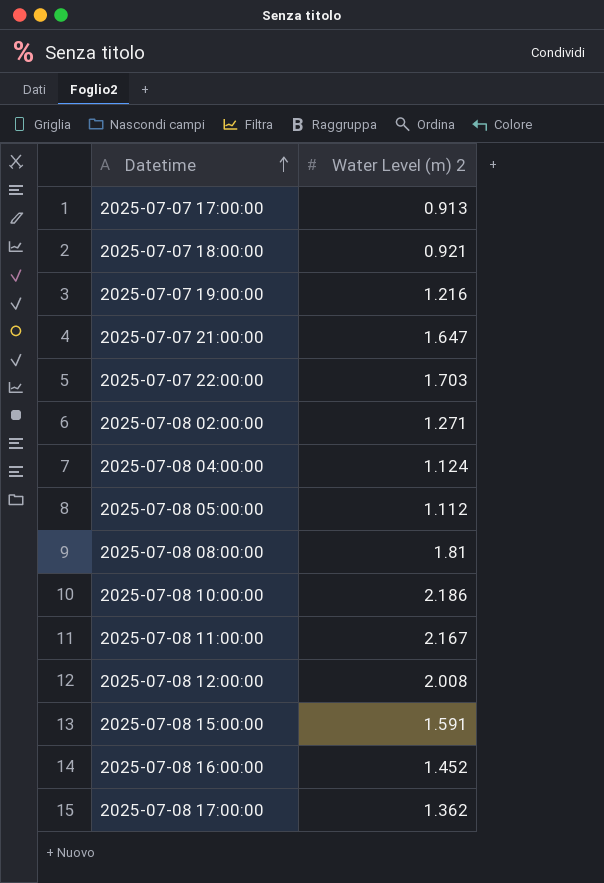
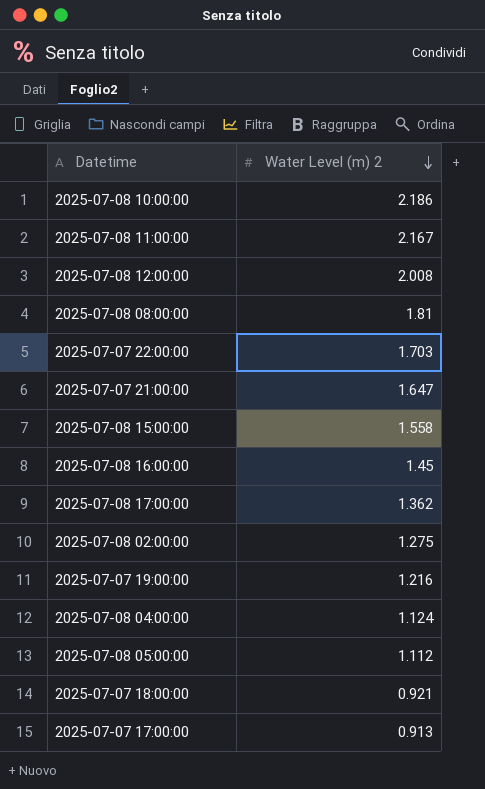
row order: Datetime ascending -> Water Level (m) 2 descending
2025-07-08 15:00:00 | Water Level (m) 2: 1.591 -> 1.558
2025-07-08 16:00:00 | Water Level (m) 2: 1.452 -> 1.45
2025-07-08 02:00:00 | Water Level (m) 2: 1.271 -> 1.275

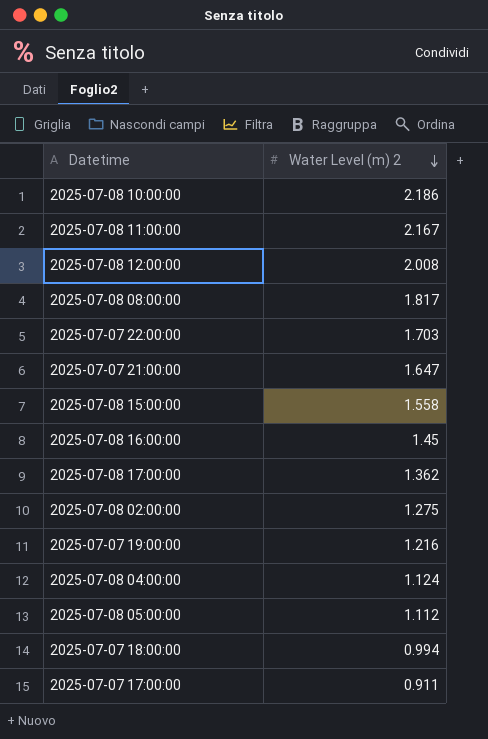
2025-07-08 08:00:00 | Water Level (m) 2: 1.81 -> 1.817
2025-07-07 18:00:00 | Water Level (m) 2: 0.921 -> 0.994
2025-07-07 17:00:00 | Water Level (m) 2: 0.913 -> 0.911

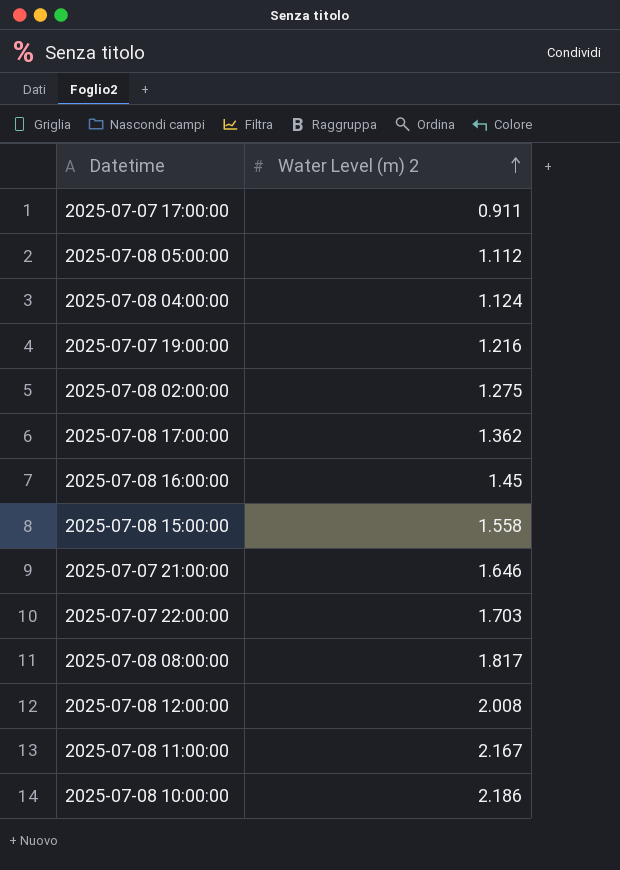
row order: Water Level (m) 2 descending -> Water Level (m) 2 ascending
row 2025-07-07 18:00:00: 0.994 -> none
2025-07-07 21:00:00 | Water Level (m) 2: 1.647 -> 1.646

